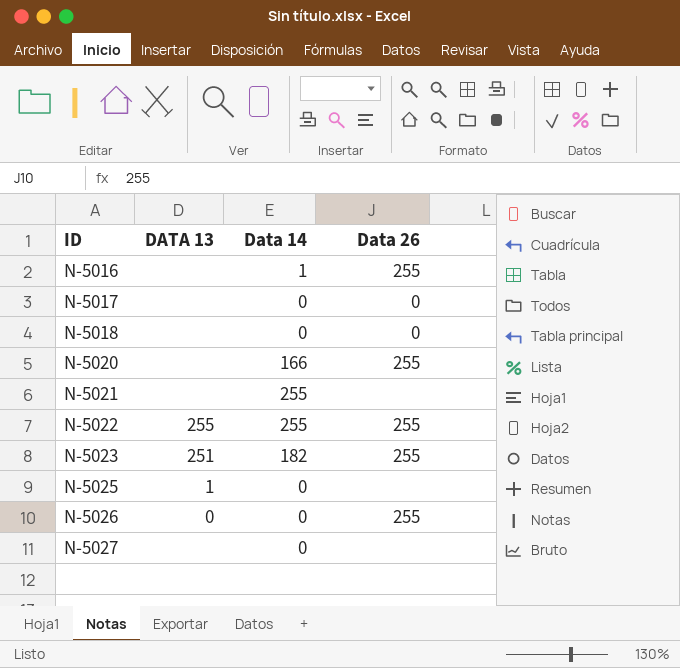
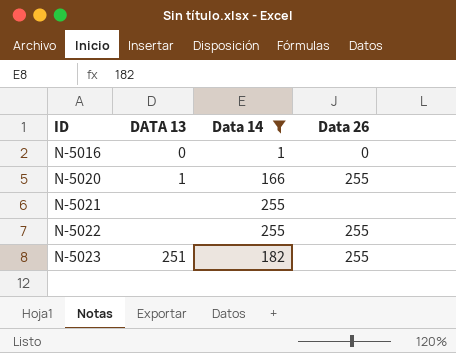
filter: none -> Data 14 != 0
N-5016 | DATA 13: none -> 0
N-5016 | Data 26: 255 -> 0
N-5020 | DATA 13: none -> 1
N-5022 | DATA 13: 255 -> none

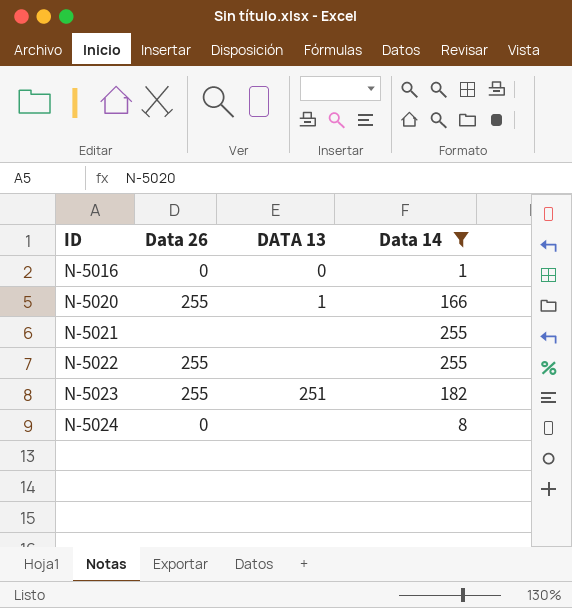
column Data 26 | position: 4 -> 2
row N-5024: none -> 0 | none | 8

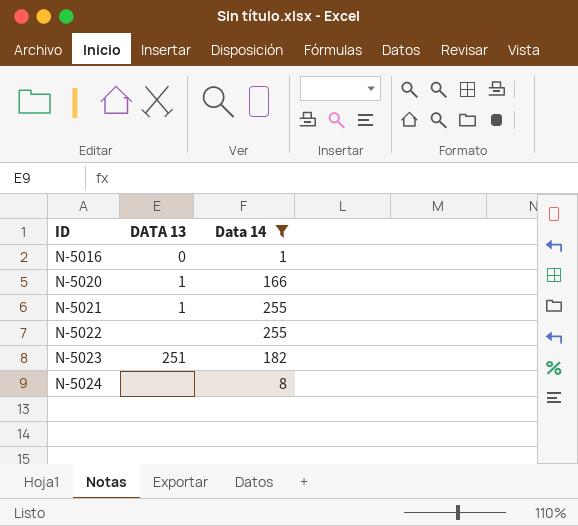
column Data 26 | position: 2 -> none
N-5021 | DATA 13: none -> 1

